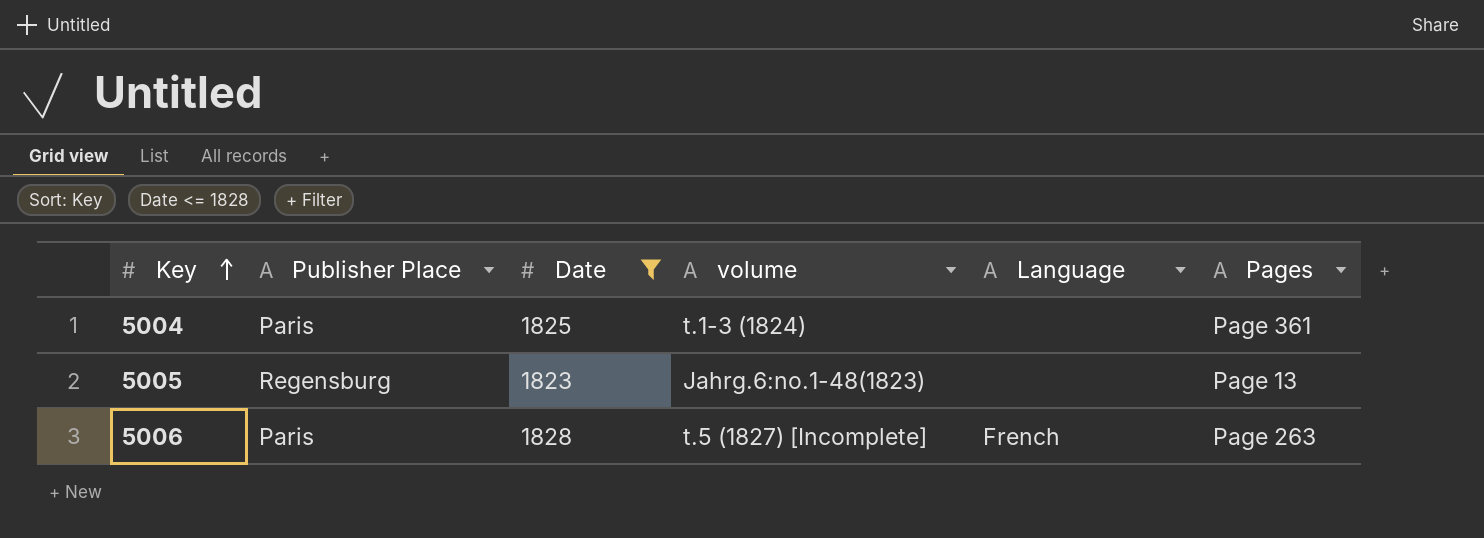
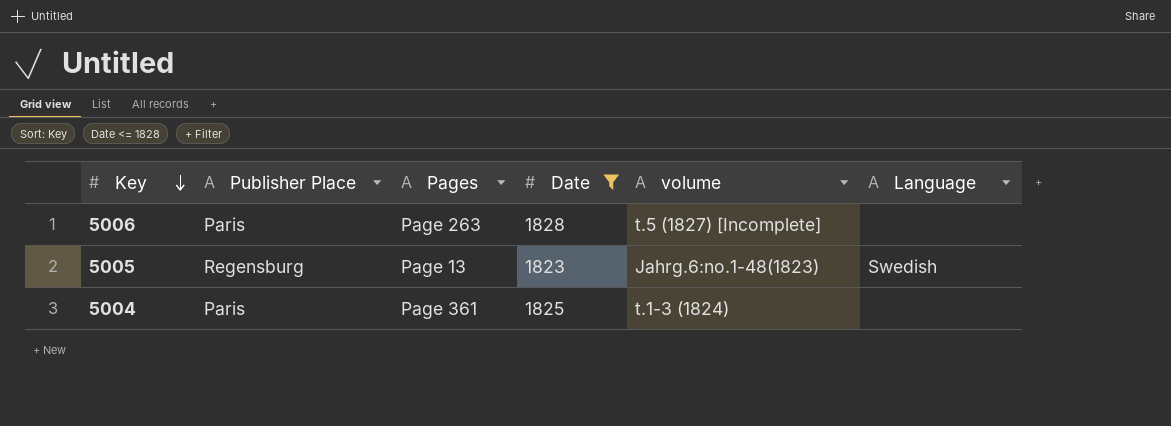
row order: Key ascending -> Key descending
column Pages | position: 6 -> 3
5006 | Language: French -> none
5005 | Language: none -> Swedish

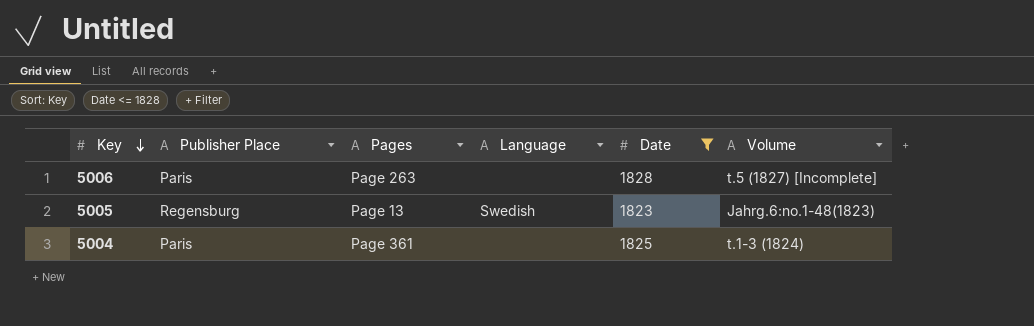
column Language | position: 6 -> 4
column name: volume -> Volume

